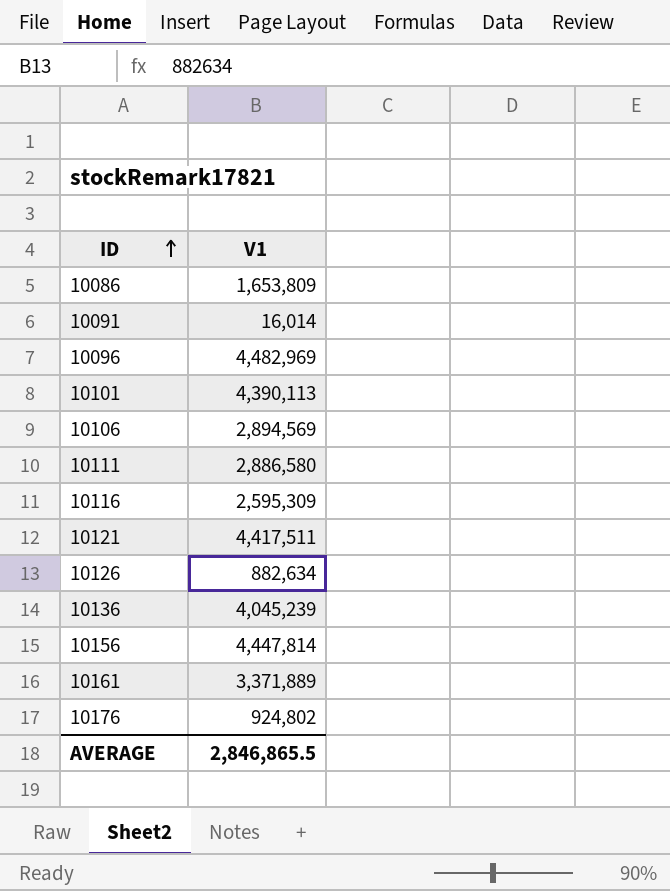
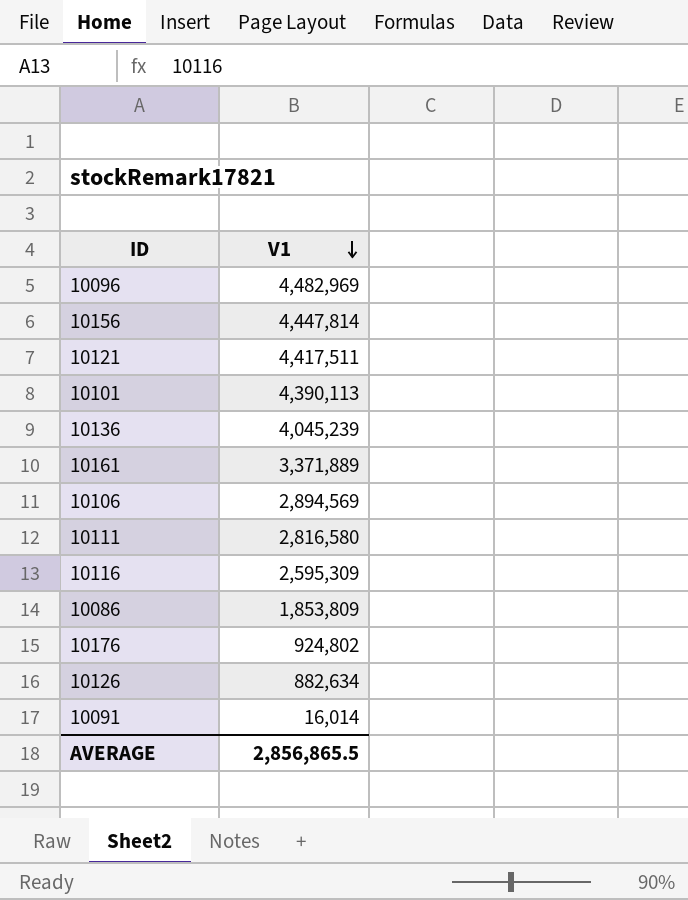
row order: ID ascending -> V1 descending
10111 | V1: 2,886,580 -> 2,816,580
10086 | V1: 1,653,809 -> 1,853,809
AVERAGE | V1: 2,846,865.5 -> 2,856,865.5

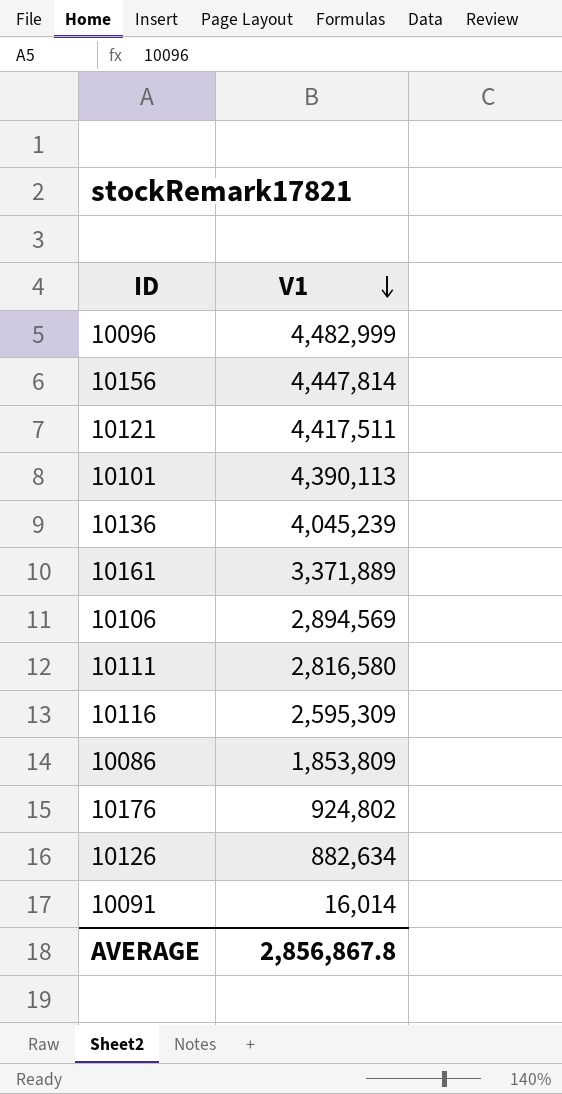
10096 | V1: 4,482,969 -> 4,482,999
AVERAGE | V1: 2,856,865.5 -> 2,856,867.8

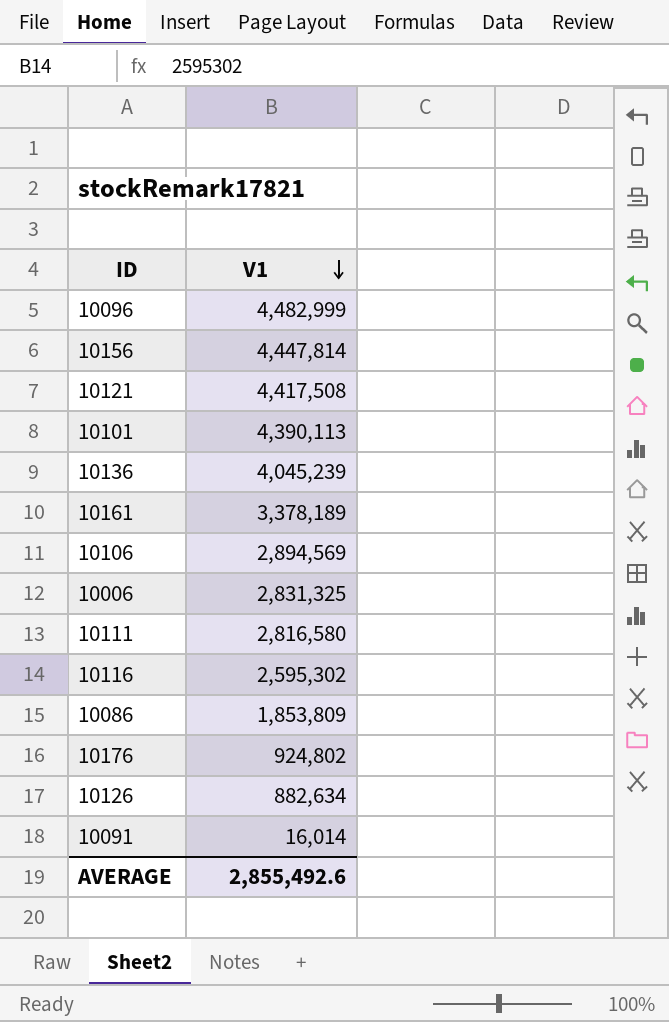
10121 | V1: 4,417,511 -> 4,417,508
10161 | V1: 3,371,889 -> 3,378,189
row 10006: none -> 2,831,325
10116 | V1: 2,595,309 -> 2,595,302
AVERAGE | V1: 2,856,867.8 -> 2,855,492.6

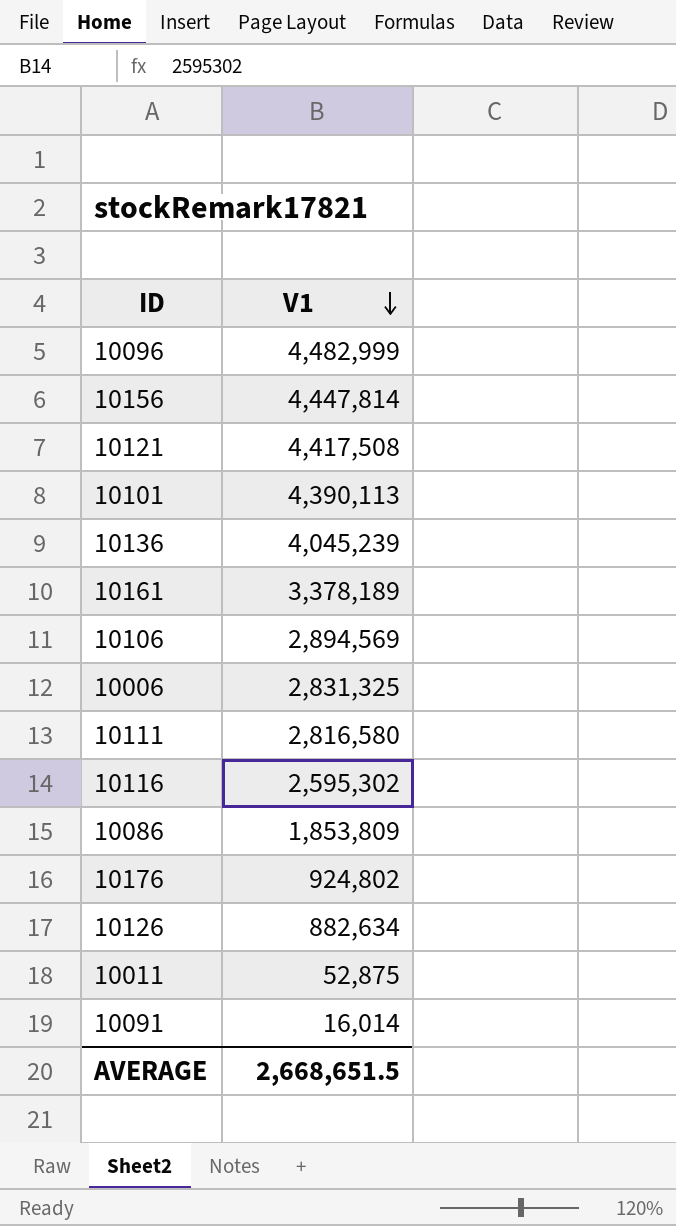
row 10011: none -> 52,875
AVERAGE | V1: 2,855,492.6 -> 2,668,651.5

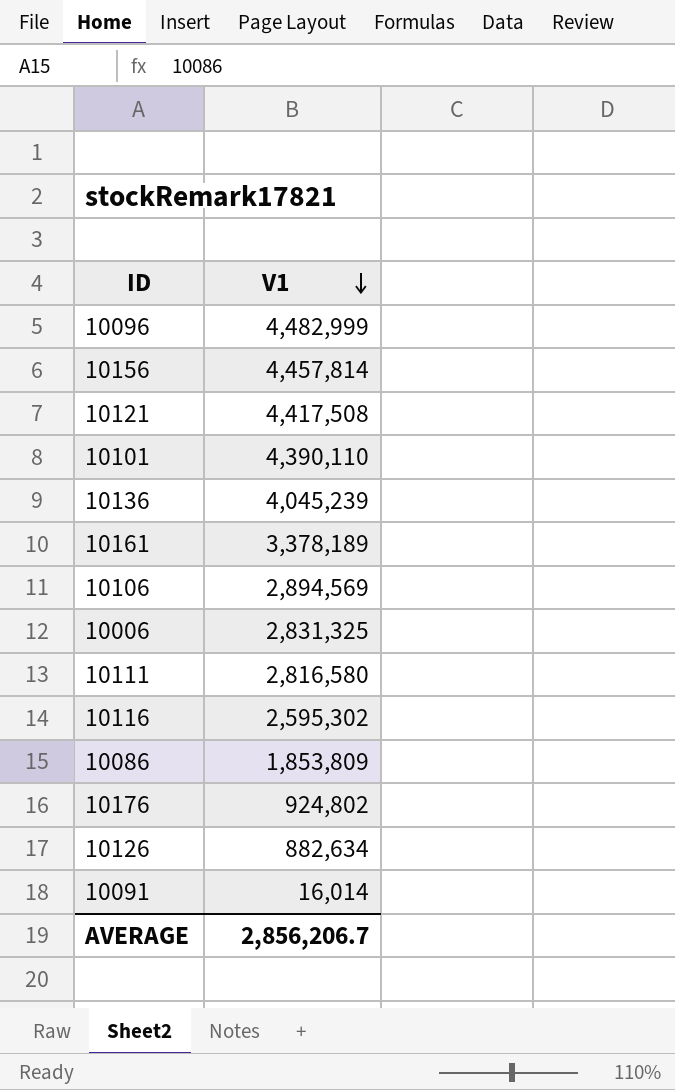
row 10011: 52,875 -> none
10156 | V1: 4,447,814 -> 4,457,814
10101 | V1: 4,390,113 -> 4,390,110
AVERAGE | V1: 2,668,651.5 -> 2,856,206.7

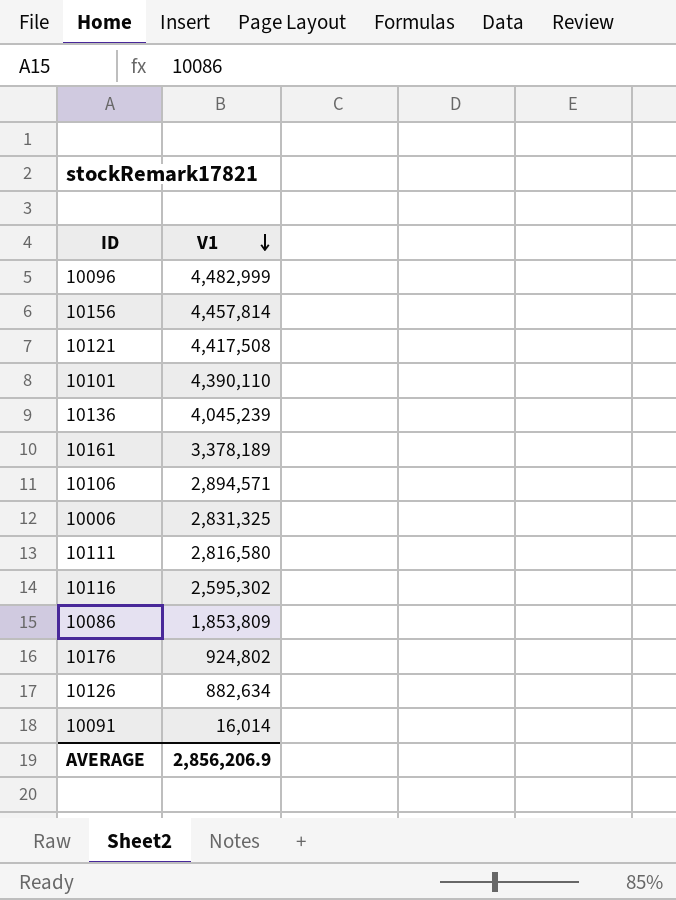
10106 | V1: 2,894,569 -> 2,894,571
AVERAGE | V1: 2,856,206.7 -> 2,856,206.9

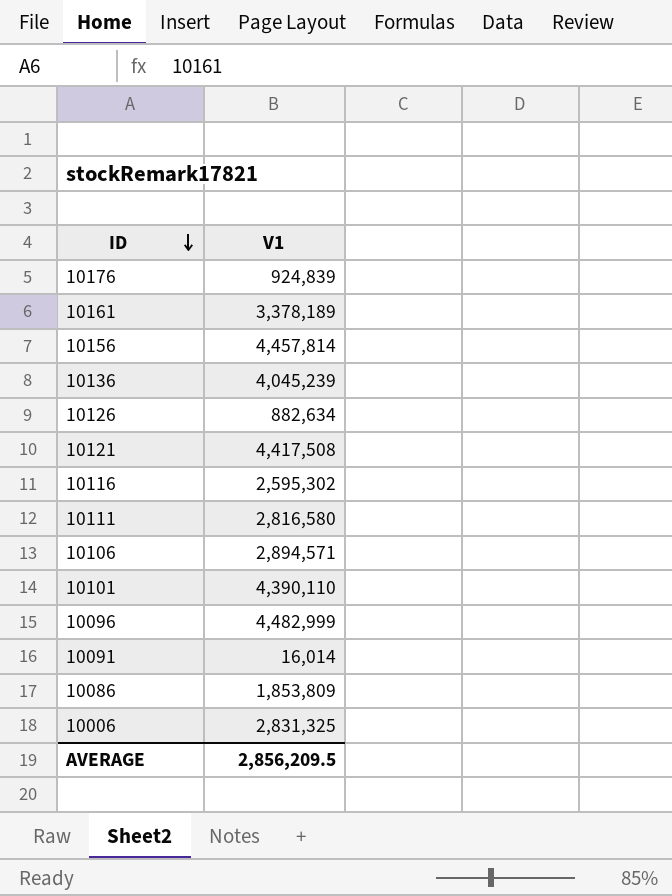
row order: V1 descending -> ID descending
10176 | V1: 924,802 -> 924,839
AVERAGE | V1: 2,856,206.9 -> 2,856,209.5

